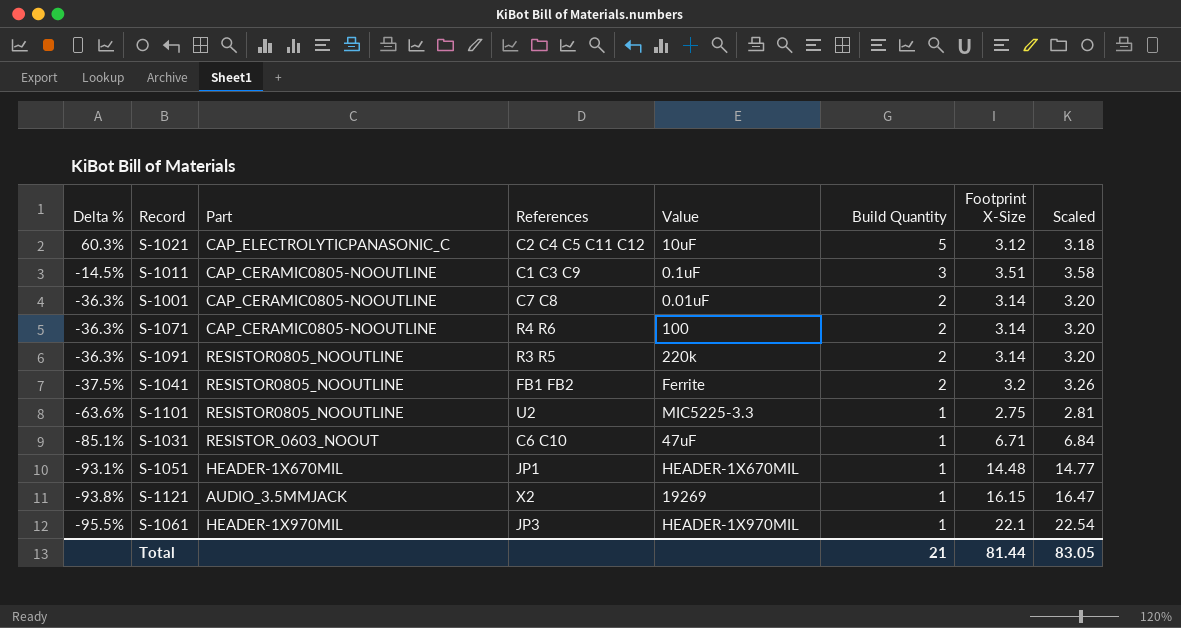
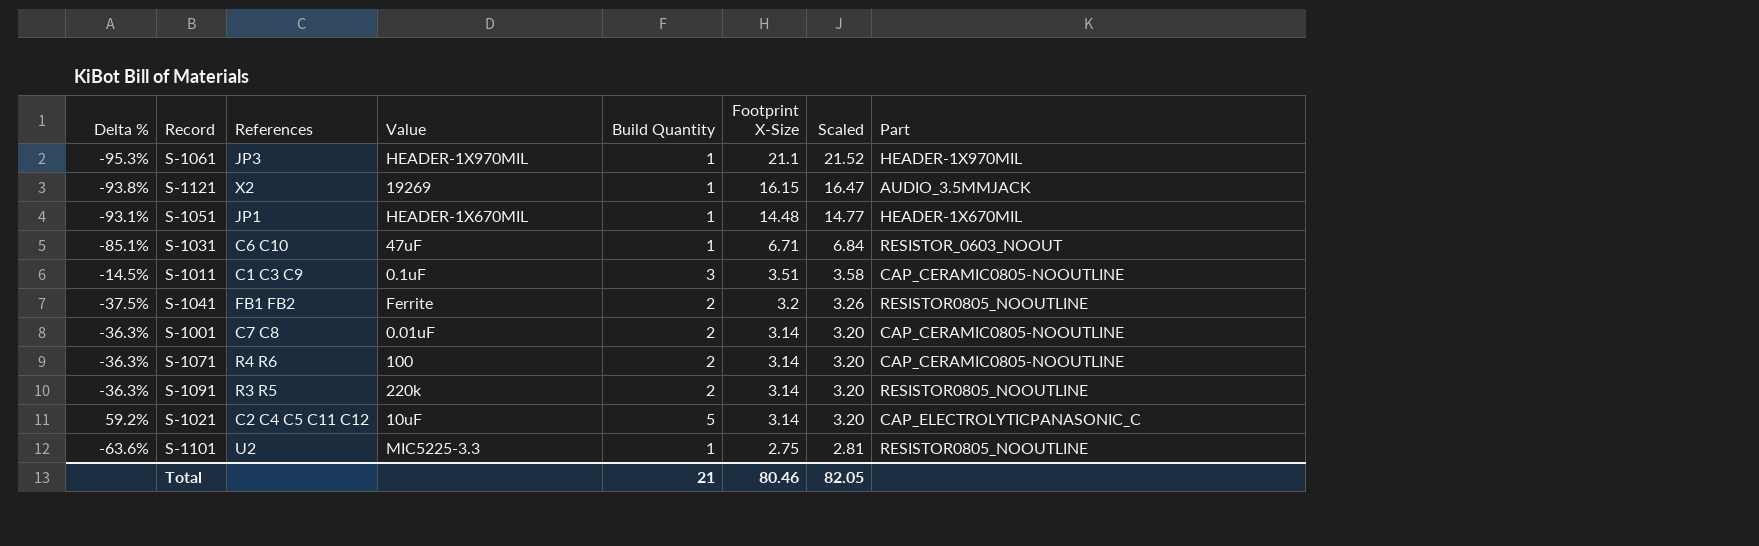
row order: Delta % descending -> Footprint X-Size descending
column Part | position: 3 -> 8
S-1061 | Delta %: -95.5% -> -95.3%
S-1061 | Footprint X-Size: 22.1 -> 21.1
S-1061 | Scaled: 22.54 -> 21.52
S-1021 | Delta %: 60.3% -> 59.2%
S-1021 | Footprint X-Size: 3.12 -> 3.14
S-1021 | Scaled: 3.18 -> 3.20
Total | Footprint X-Size: 81.44 -> 80.46
Total | Scaled: 83.05 -> 82.05

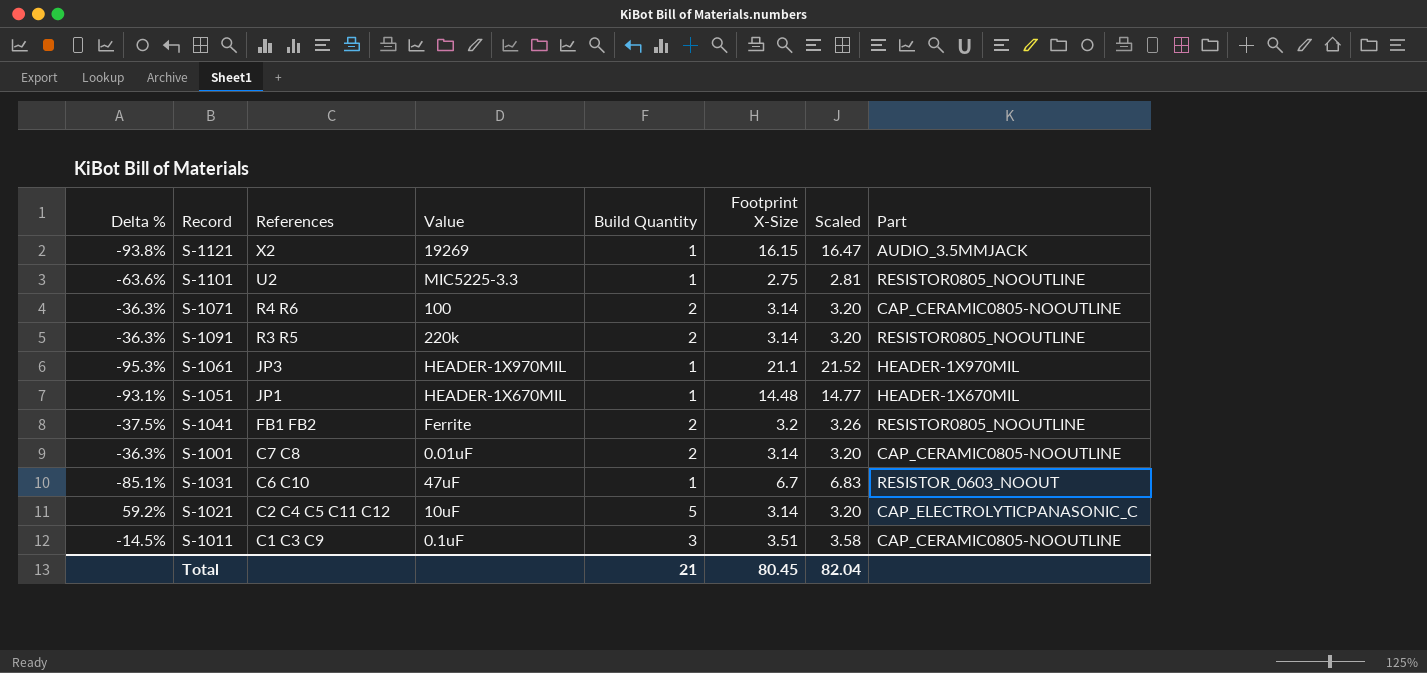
row order: Footprint X-Size descending -> References descending
S-1031 | Footprint X-Size: 6.71 -> 6.7
S-1031 | Scaled: 6.84 -> 6.83
Total | Footprint X-Size: 80.46 -> 80.45
Total | Scaled: 82.05 -> 82.04

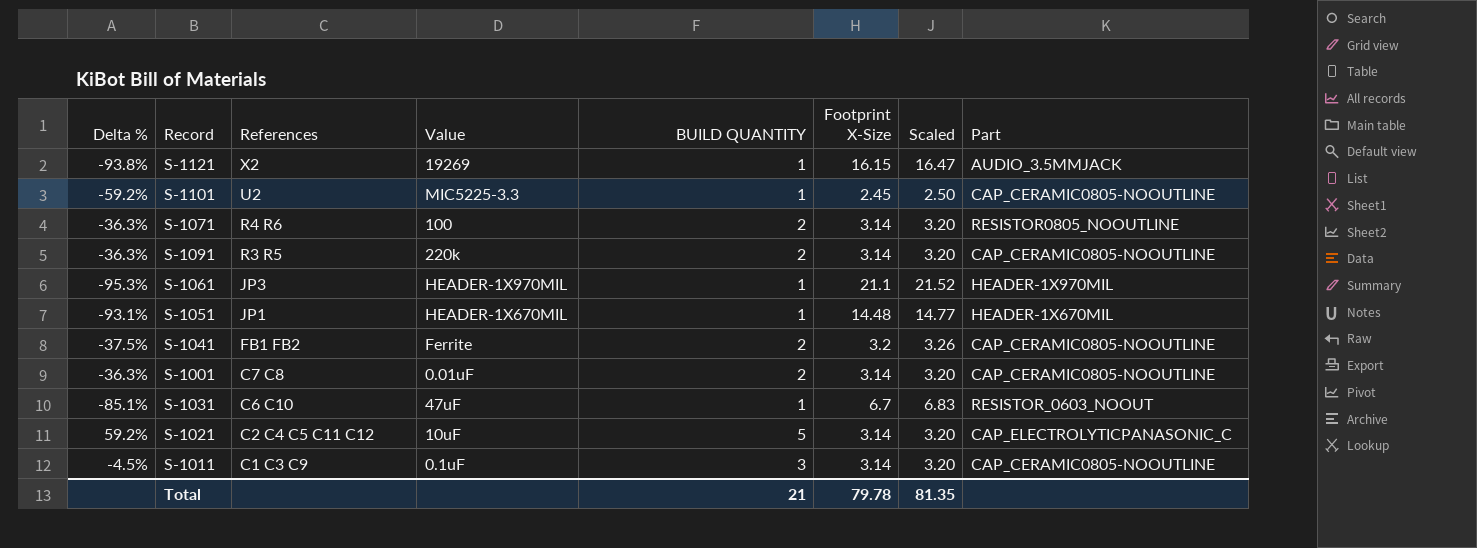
column name: Build Quantity -> BUILD QUANTITY
S-1101 | Delta %: -63.6% -> -59.2%
S-1101 | Footprint X-Size: 2.75 -> 2.45
S-1101 | Scaled: 2.81 -> 2.50
S-1101 | Part: RESISTOR0805_NOOUTLINE -> CAP_CERAMIC0805-NOOUTLINE
S-1071 | Part: CAP_CERAMIC0805-NOOUTLINE -> RESISTOR0805_NOOUTLINE
S-1091 | Part: RESISTOR0805_NOOUTLINE -> CAP_CERAMIC0805-NOOUTLINE
S-1041 | Part: RESISTOR0805_NOOUTLINE -> CAP_CERAMIC0805-NOOUTLINE
S-1011 | Delta %: -14.5% -> -4.5%
S-1011 | Footprint X-Size: 3.51 -> 3.14
S-1011 | Scaled: 3.58 -> 3.20
Total | Footprint X-Size: 80.45 -> 79.78
Total | Scaled: 82.04 -> 81.35

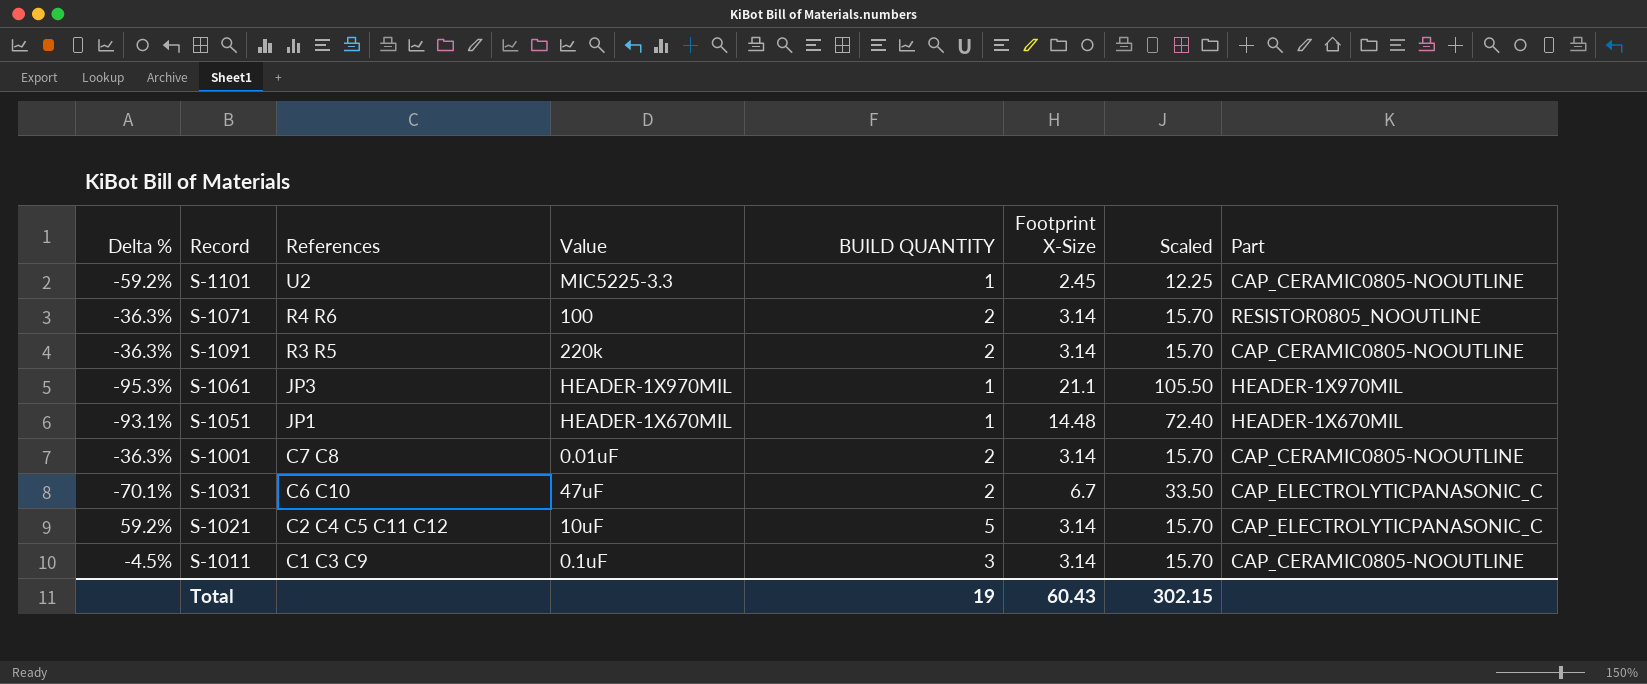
column Scaled | formula: [Footprint X-Size] * 1.02 -> [Footprint X-Size] * 5
row S-1121: -93.8% | X2 | 19269 | 1 | 16.15 | 16.47 | AUDIO_3.5MMJACK -> none
row S-1041: -37.5% | FB1 FB2 | Ferrite | 2 | 3.2 | 3.26 | CAP_CERAMIC0805-NOOUTLINE -> none
S-1031 | Delta %: -85.1% -> -70.1%
S-1031 | BUILD QUANTITY: 1 -> 2
S-1031 | Part: RESISTOR_0603_NOOUT -> CAP_ELECTROLYTICPANASONIC_C
Total | BUILD QUANTITY: 21 -> 19
Total | Footprint X-Size: 79.78 -> 60.43
Total | Scaled: 81.35 -> 302.15

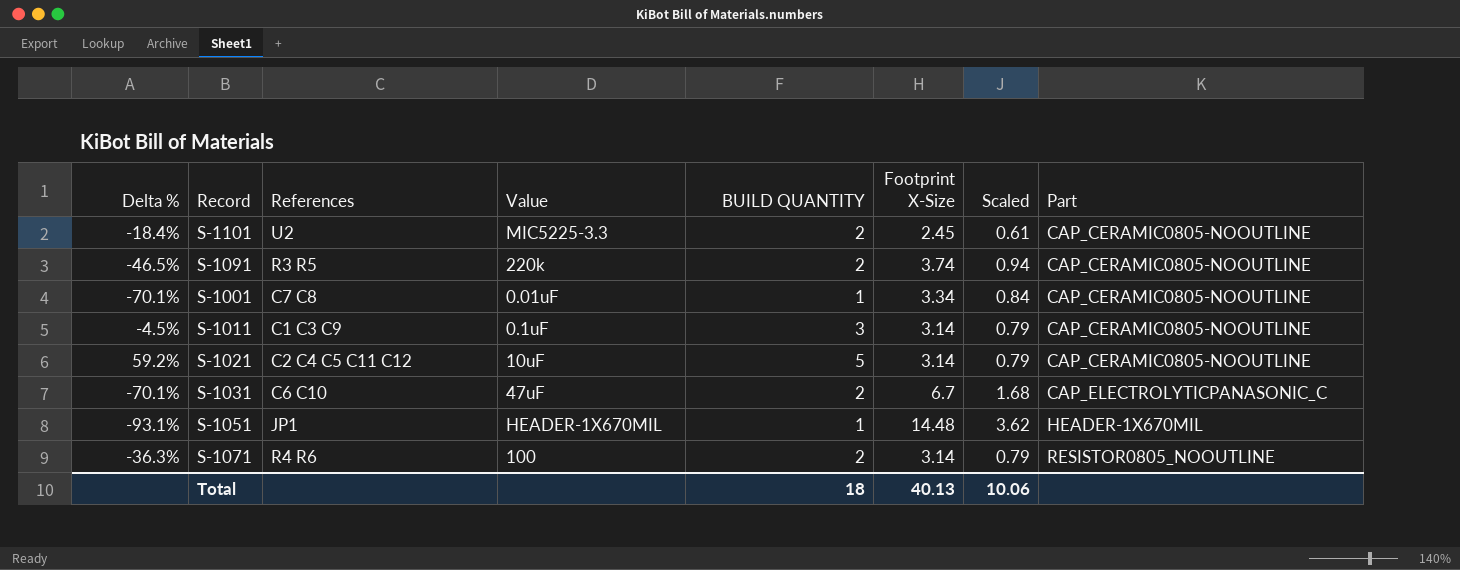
row order: References descending -> Part ascending
column Scaled | formula: [Footprint X-Size] * 5 -> [Footprint X-Size] * 0.25
row S-1061: -95.3% | JP3 | HEADER-1X970MIL | 1 | 21.1 | 105.50 | HEADER-1X970MIL -> none
S-1101 | Delta %: -59.2% -> -18.4%
S-1101 | BUILD QUANTITY: 1 -> 2
S-1091 | Delta %: -36.3% -> -46.5%
S-1091 | Footprint X-Size: 3.14 -> 3.74
S-1001 | Delta %: -36.3% -> -70.1%
S-1001 | BUILD QUANTITY: 2 -> 1
S-1001 | Footprint X-Size: 3.14 -> 3.34
S-1021 | Part: CAP_ELECTROLYTICPANASONIC_C -> CAP_CERAMIC0805-NOOUTLINE
Total | BUILD QUANTITY: 19 -> 18
Total | Footprint X-Size: 60.43 -> 40.13
Total | Scaled: 302.15 -> 10.06

